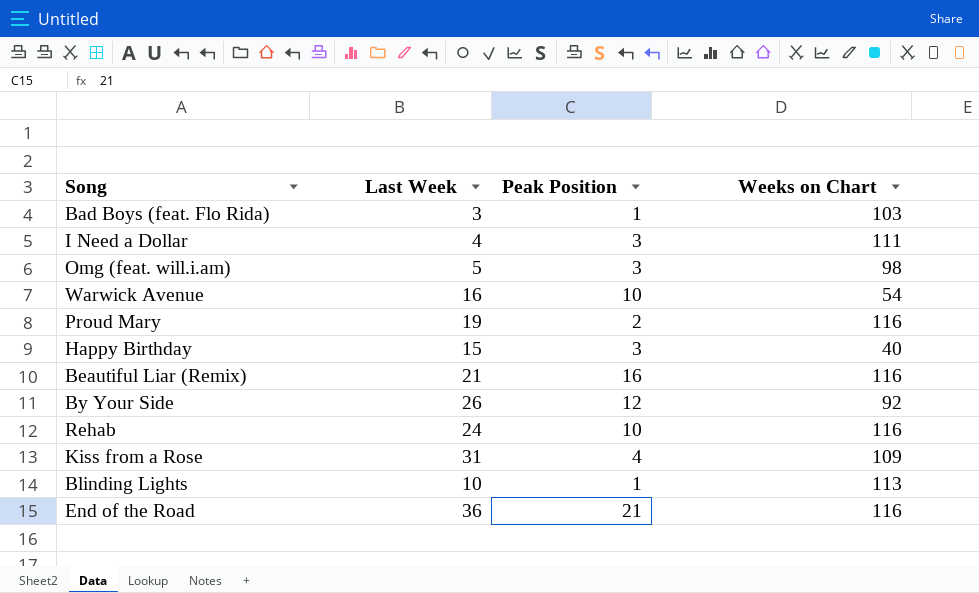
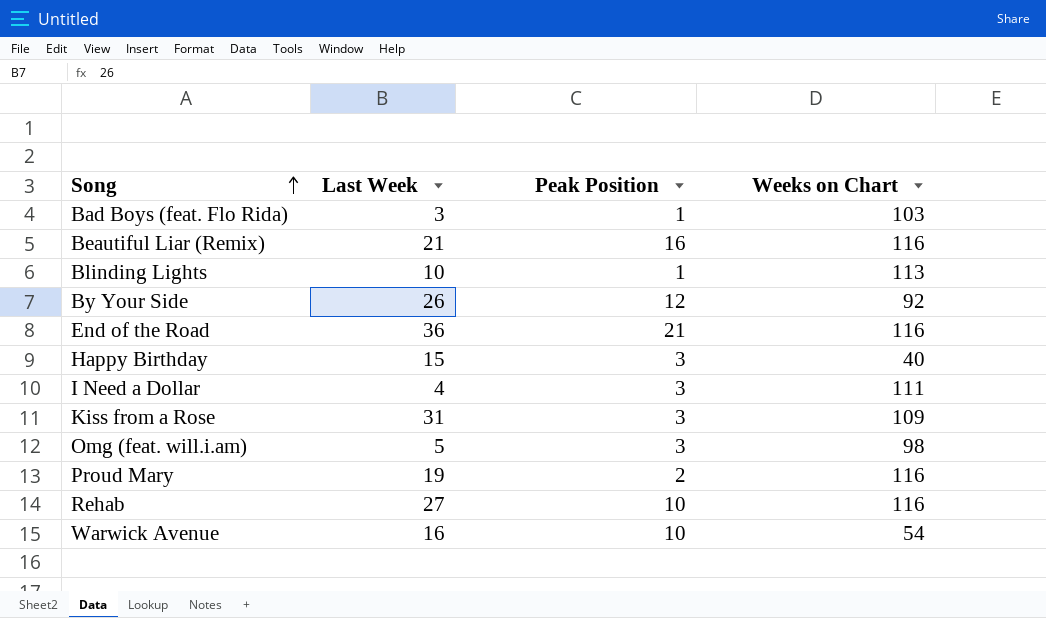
row order: none -> Song ascending
Kiss from a Rose | Peak Position: 4 -> 3
Rehab | Last Week: 24 -> 27

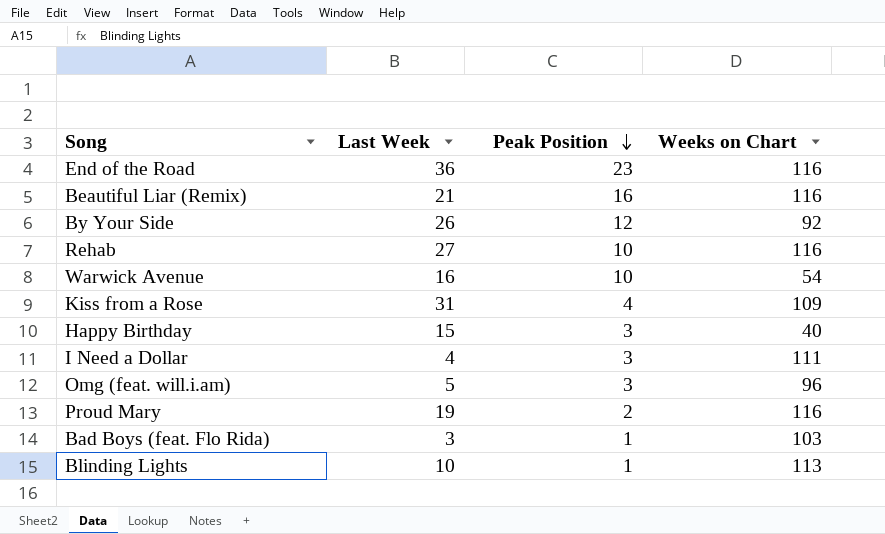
row order: Song ascending -> Peak Position descending
End of the Road | Peak Position: 21 -> 23
Kiss from a Rose | Peak Position: 3 -> 4
Omg (feat. will.i.am) | Weeks on Chart: 98 -> 96

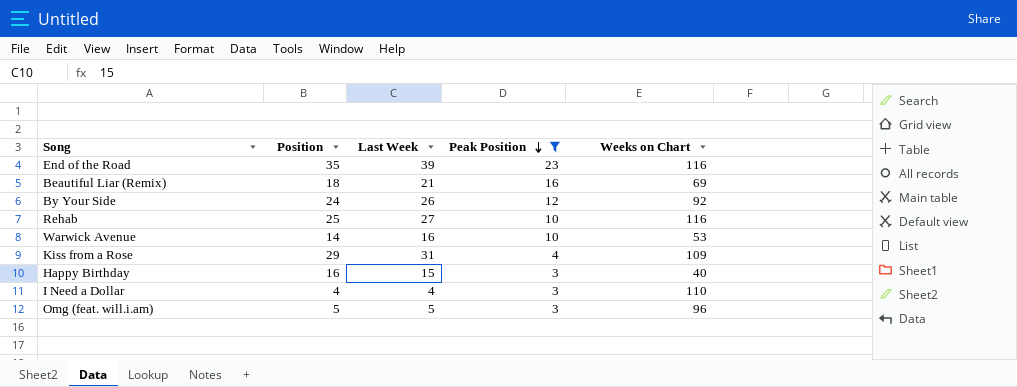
filter: none -> Peak Position >= 3
column Position | position: none -> 2
End of the Road | Last Week: 36 -> 39
Beautiful Liar (Remix) | Weeks on Chart: 116 -> 69
Warwick Avenue | Weeks on Chart: 54 -> 53
I Need a Dollar | Weeks on Chart: 111 -> 110

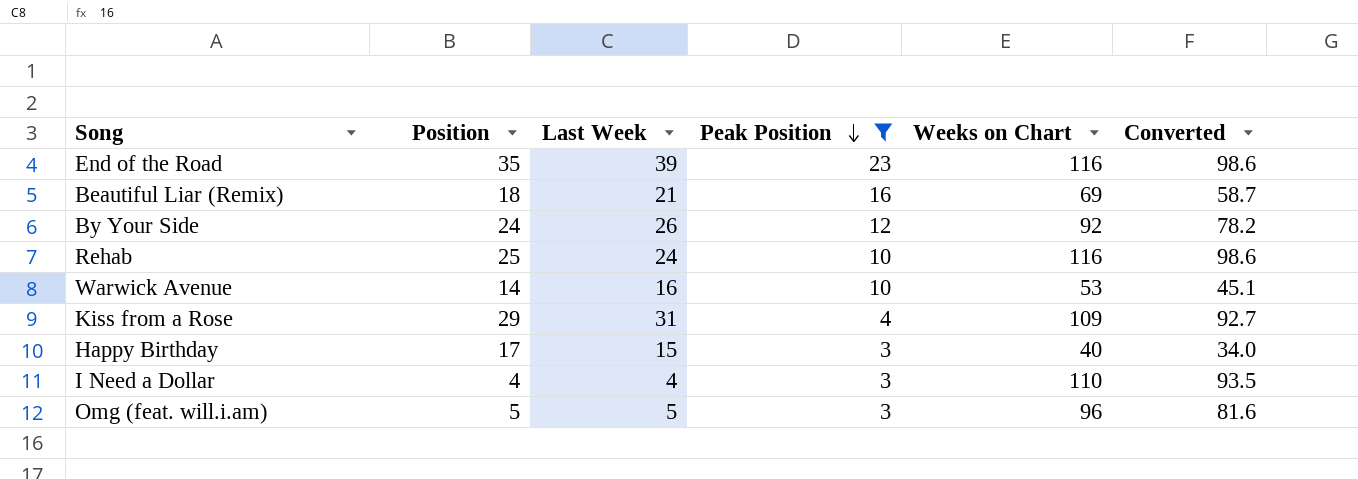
column Converted | formula: none -> [Weeks on Chart] * 0.85
Rehab | Last Week: 27 -> 24
Happy Birthday | Position: 16 -> 17

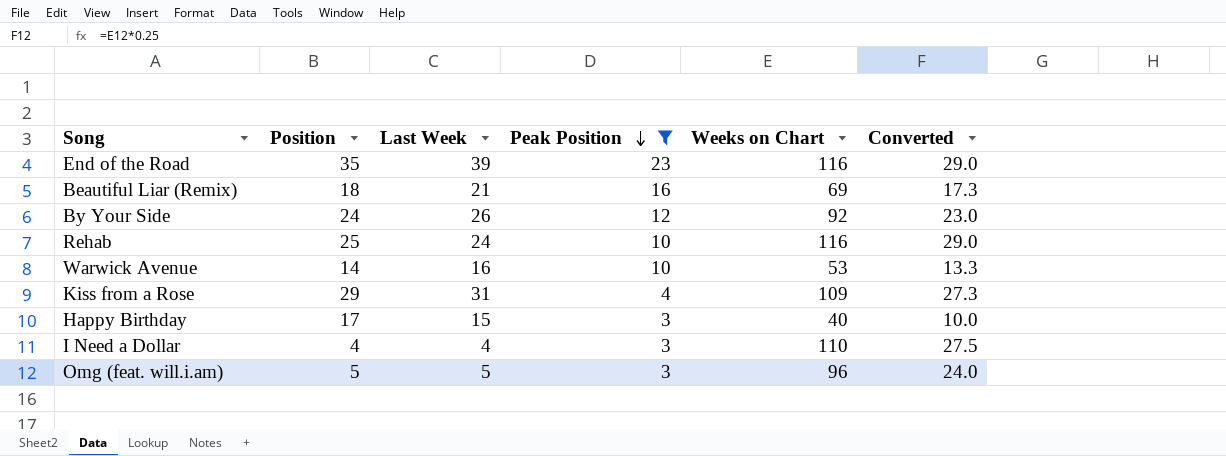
column Converted | formula: [Weeks on Chart] * 0.85 -> [Weeks on Chart] * 0.25

